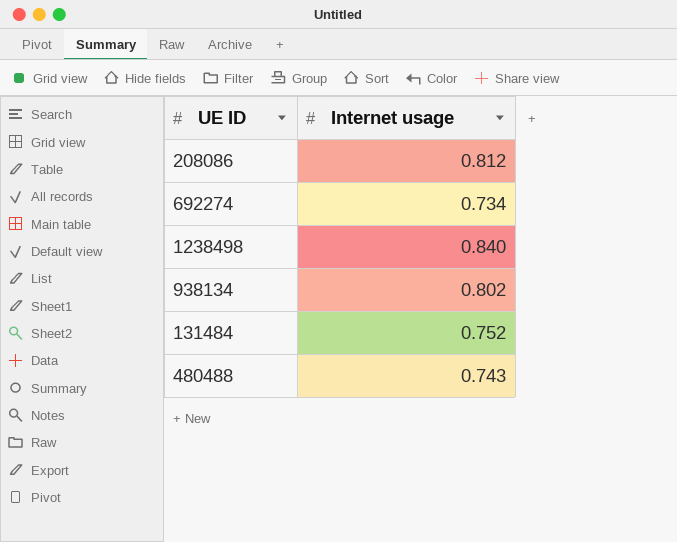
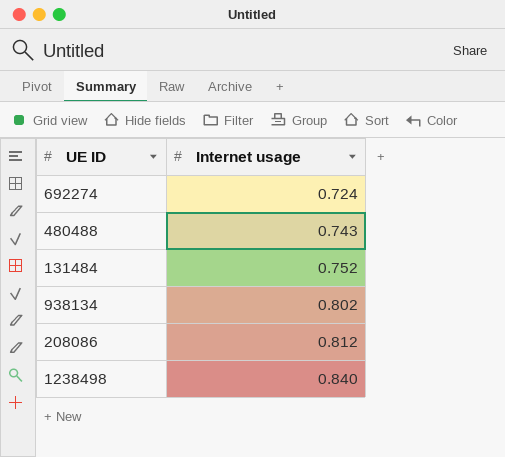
row order: none -> Internet usage ascending
692274 | Internet usage: 0.734 -> 0.724

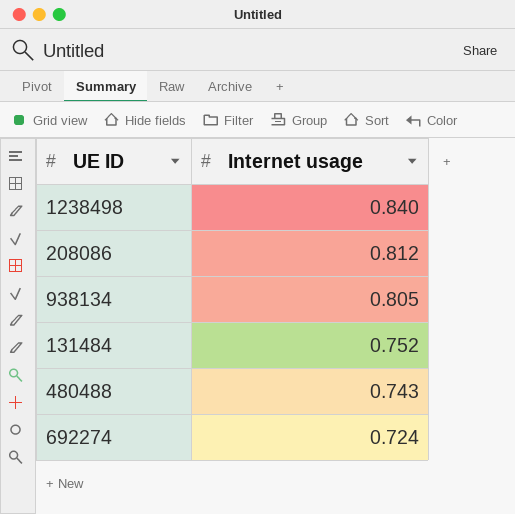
row order: Internet usage ascending -> Internet usage descending
938134 | Internet usage: 0.802 -> 0.805

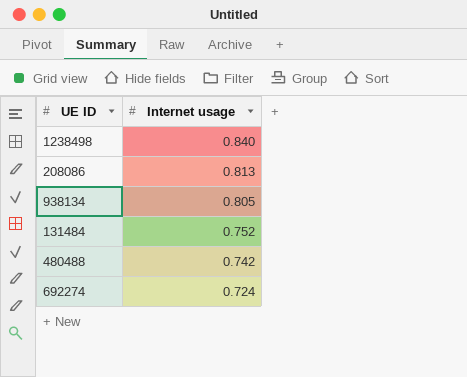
208086 | Internet usage: 0.812 -> 0.813
480488 | Internet usage: 0.743 -> 0.742

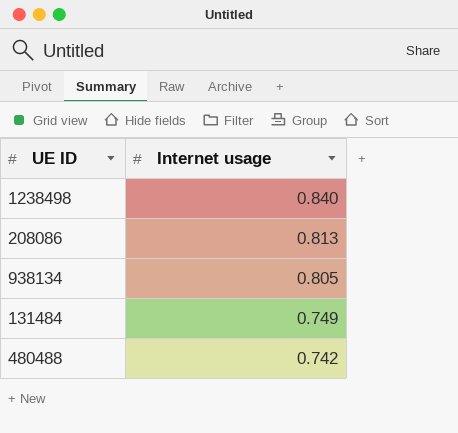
row 692274: 0.724 -> none
131484 | Internet usage: 0.752 -> 0.749

